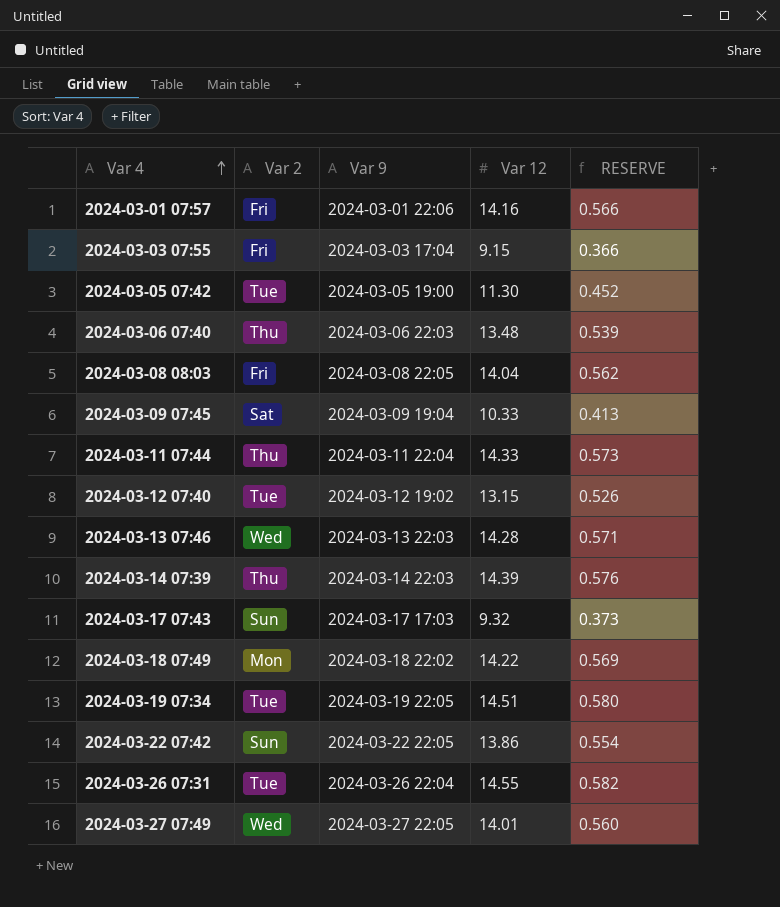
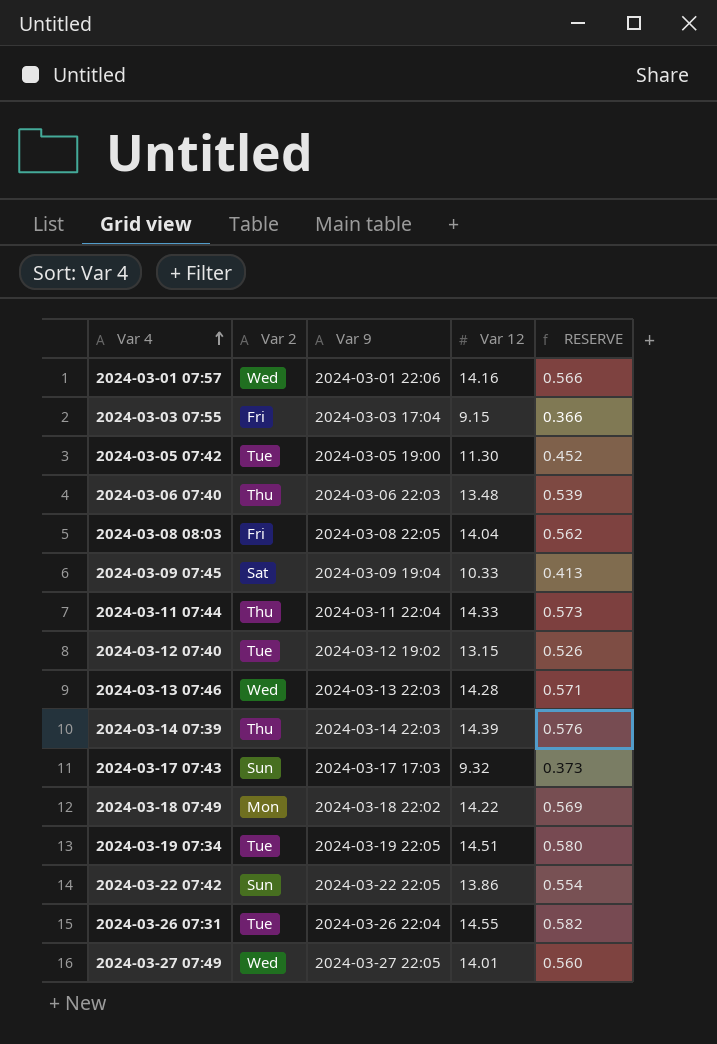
2024-03-01 07:57 | Var 2: Fri -> Wed

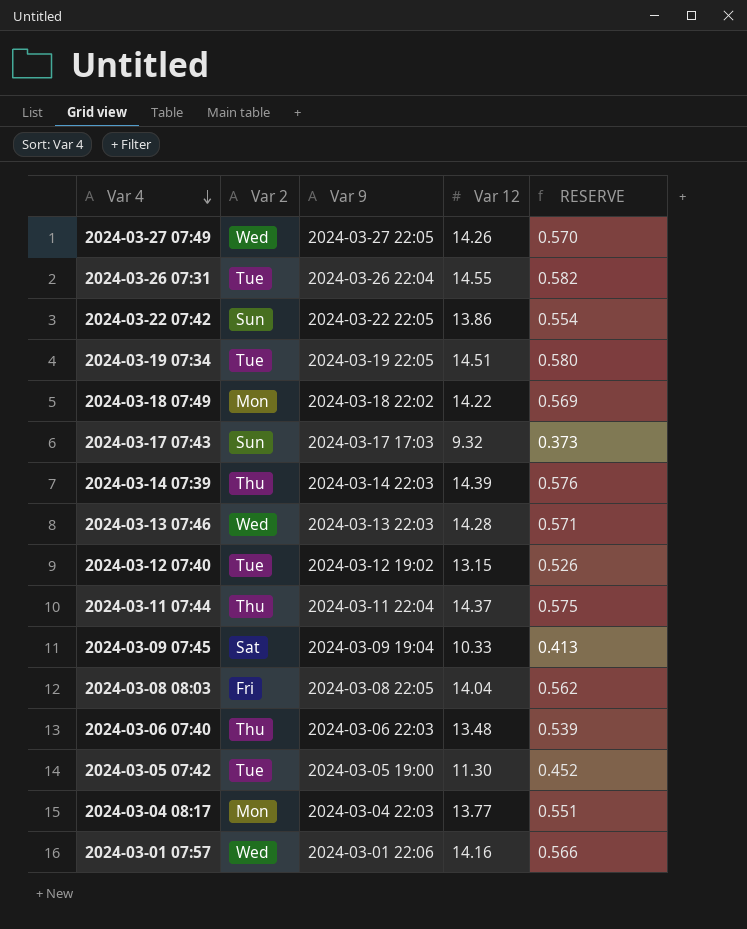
row order: Var 4 ascending -> Var 4 descending
row 2024-03-03 07:55: Fri | 2024-03-03 17:04 | 9.15 | 0.366 -> none
2024-03-27 07:49 | Var 12: 14.01 -> 14.26
2024-03-27 07:49 | RESERVE: 0.560 -> 0.570
2024-03-11 07:44 | Var 12: 14.33 -> 14.37
2024-03-11 07:44 | RESERVE: 0.573 -> 0.575
row 2024-03-04 08:17: none -> Mon | 2024-03-04 22:03 | 13.77 | 0.551

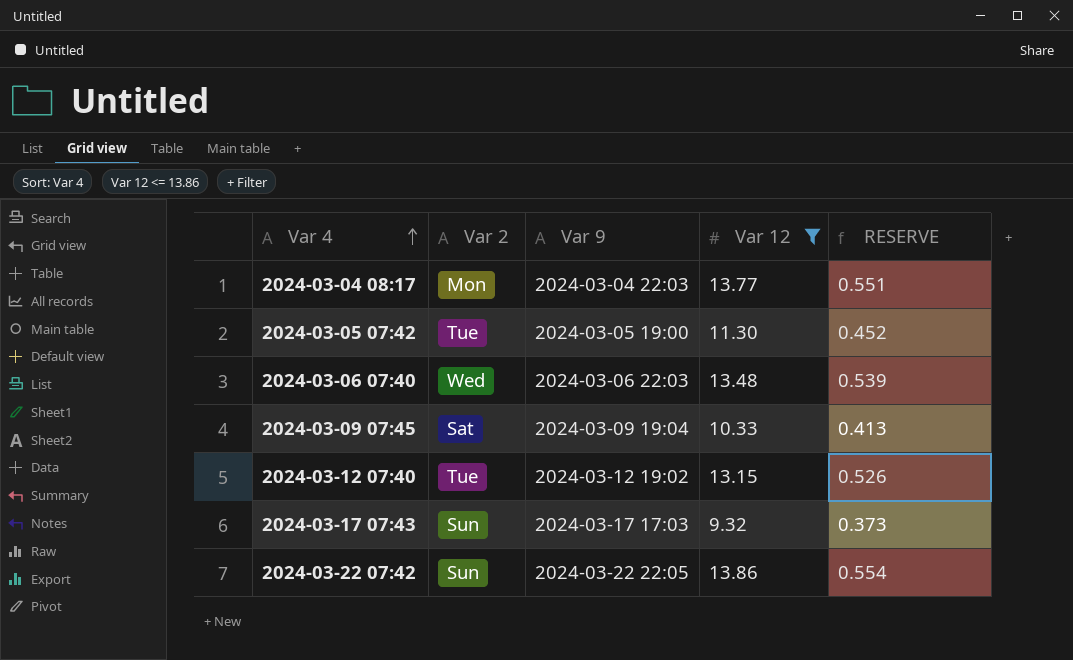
filter: none -> Var 12 <= 13.86
row order: Var 4 descending -> Var 4 ascending
2024-03-06 07:40 | Var 2: Thu -> Wed

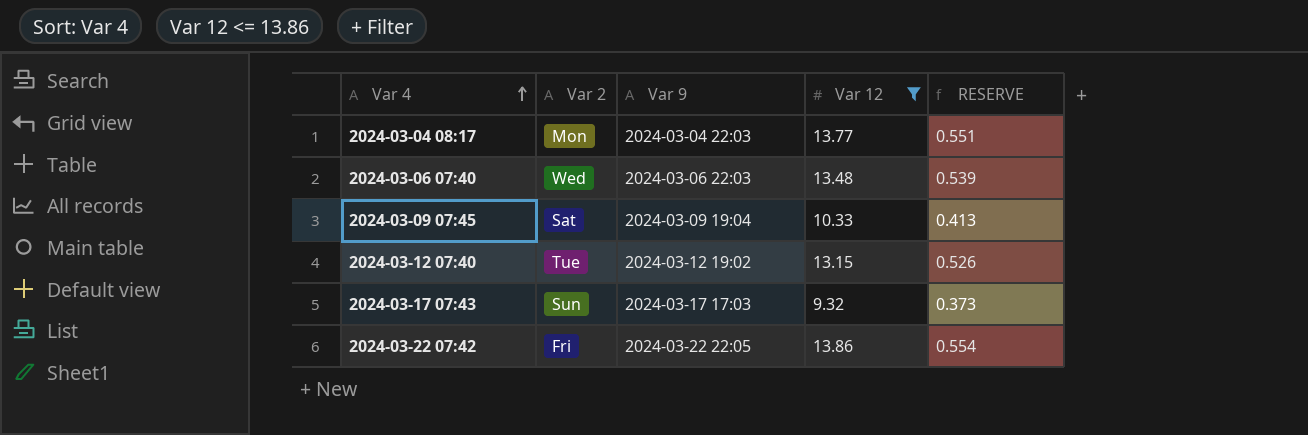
row 2024-03-05 07:42: Tue | 2024-03-05 19:00 | 11.30 | 0.452 -> none
2024-03-22 07:42 | Var 2: Sun -> Fri

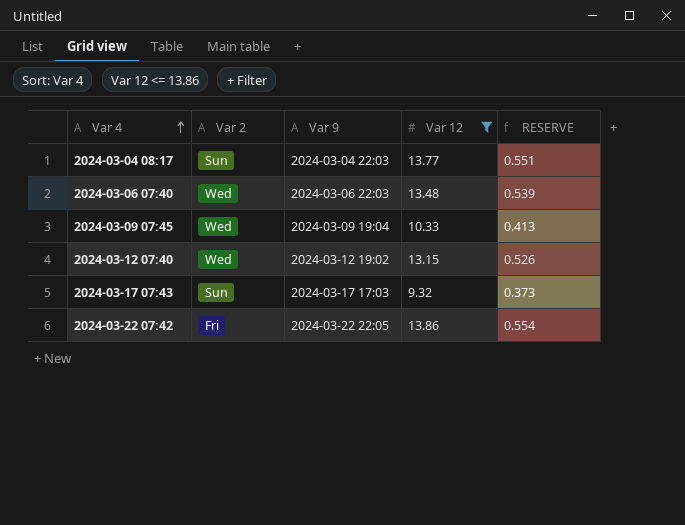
2024-03-04 08:17 | Var 2: Mon -> Sun
2024-03-09 07:45 | Var 2: Sat -> Wed
2024-03-12 07:40 | Var 2: Tue -> Wed

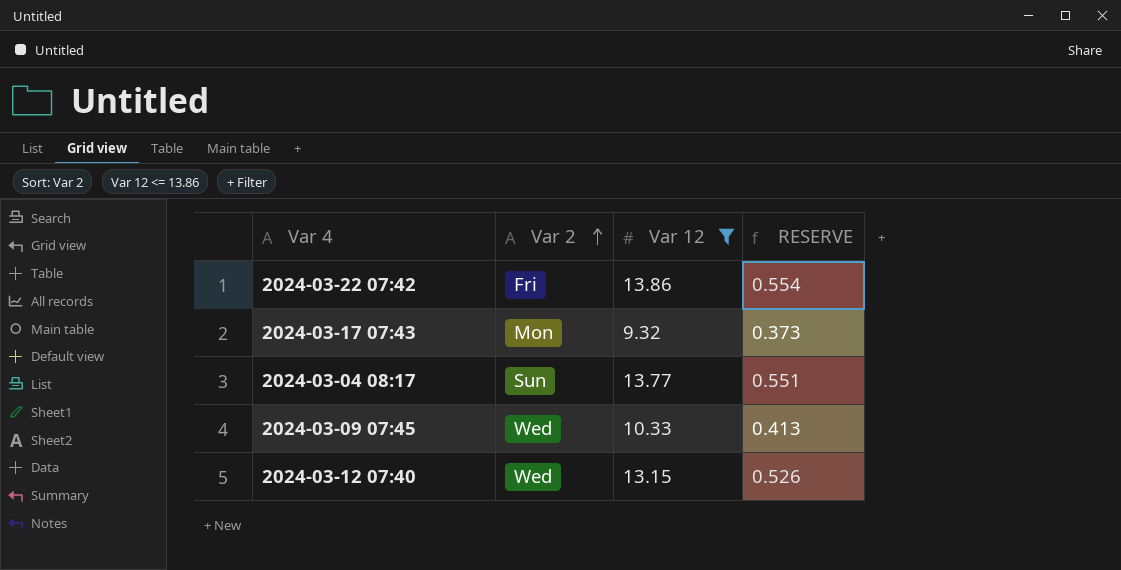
row order: Var 4 ascending -> Var 2 ascending
column Var 9 | position: 3 -> none
row 2024-03-06 07:40: Wed | 2024-03-06 22:03 | 13.48 | 0.539 -> none
2024-03-17 07:43 | Var 2: Sun -> Mon

